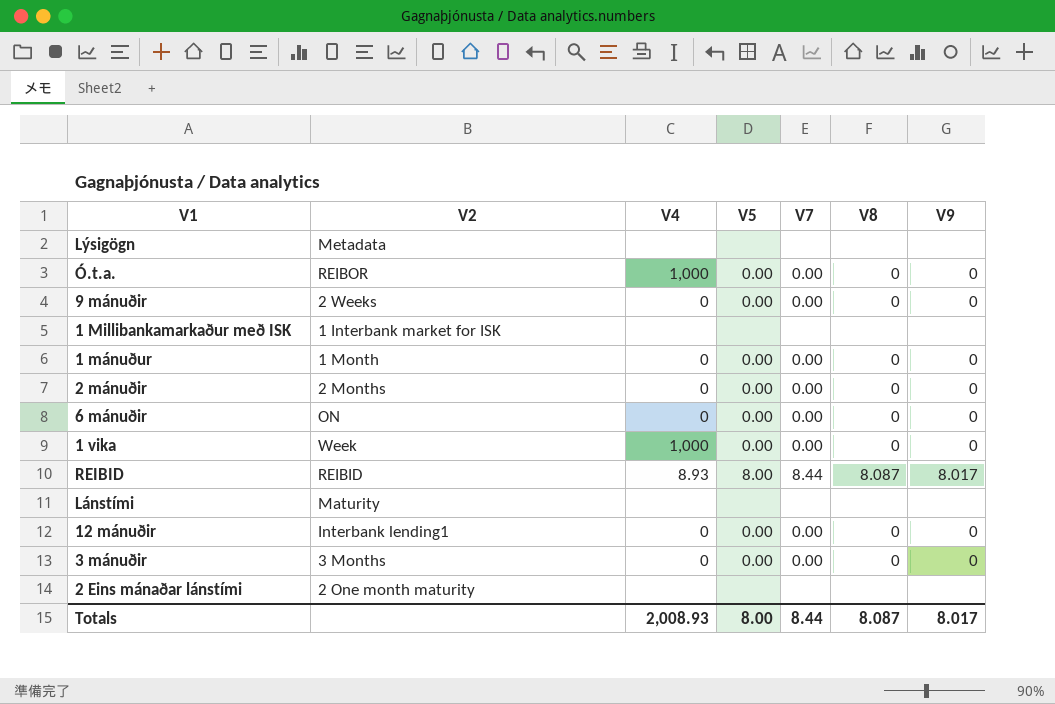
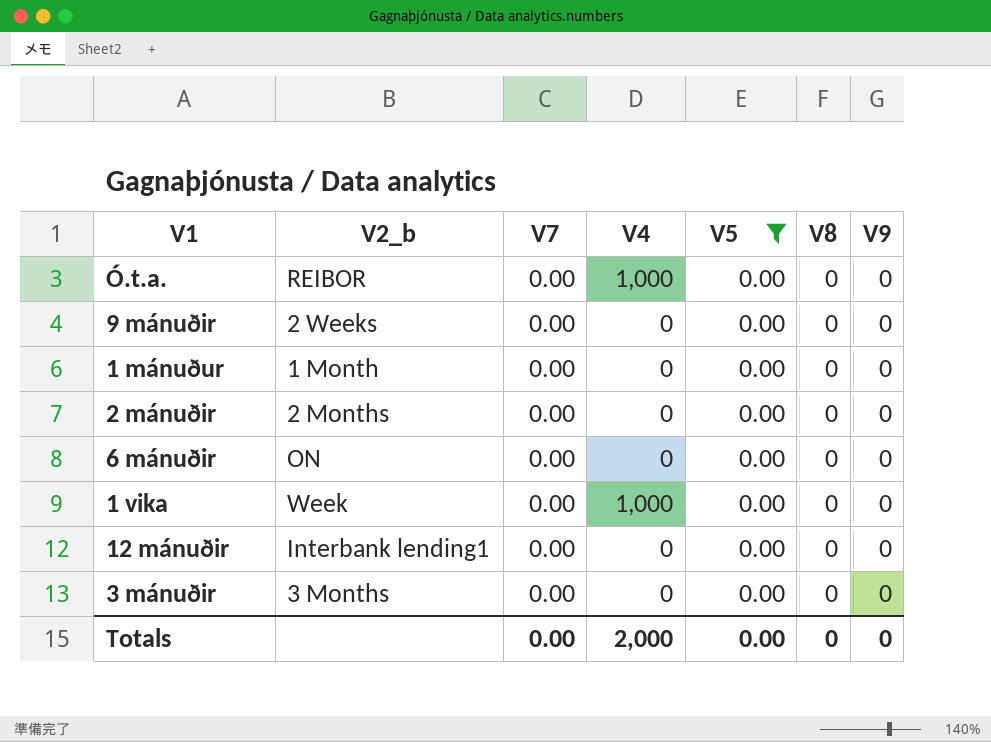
filter: none -> V5 = 0.00
column name: V2 -> V2_b
column V7 | position: 5 -> 3
Totals | V7: 8.44 -> 0.00
Totals | V4: 2,008.93 -> 2,000
Totals | V5: 8.00 -> 0.00
Totals | V8: 8.087 -> 0
Totals | V9: 8.017 -> 0

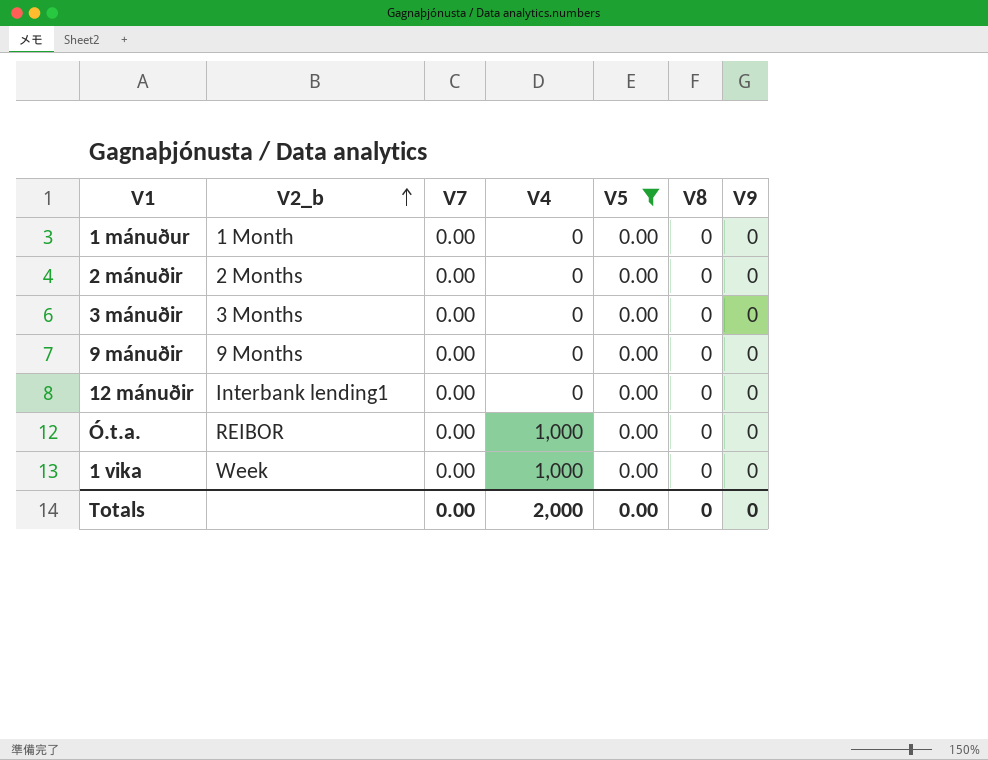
row order: none -> V2_b ascending
row 6 mánuðir: ON | 0.00 | 0 | 0.00 | 0 | 0 -> none
9 mánuðir | V2_b: 2 Weeks -> 9 Months

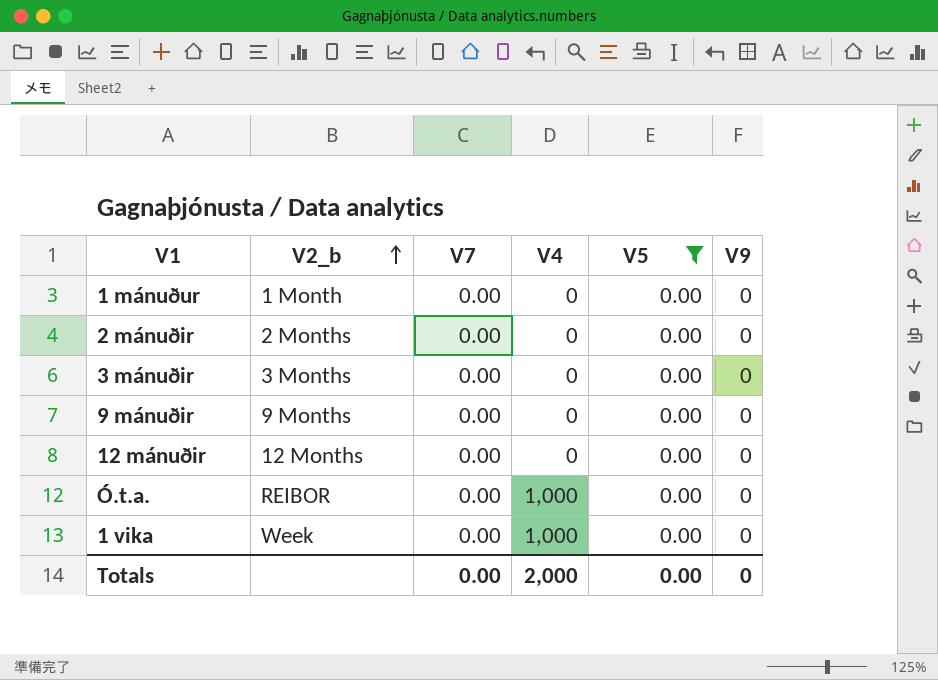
column V8 | position: 6 -> none
12 mánuðir | V2_b: Interbank lending1 -> 12 Months

